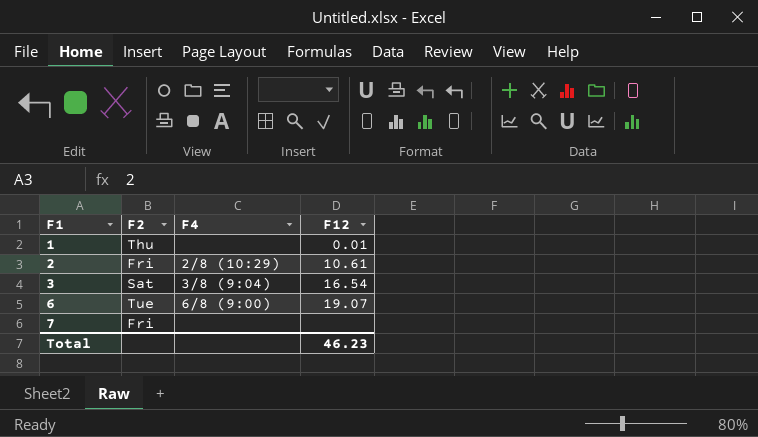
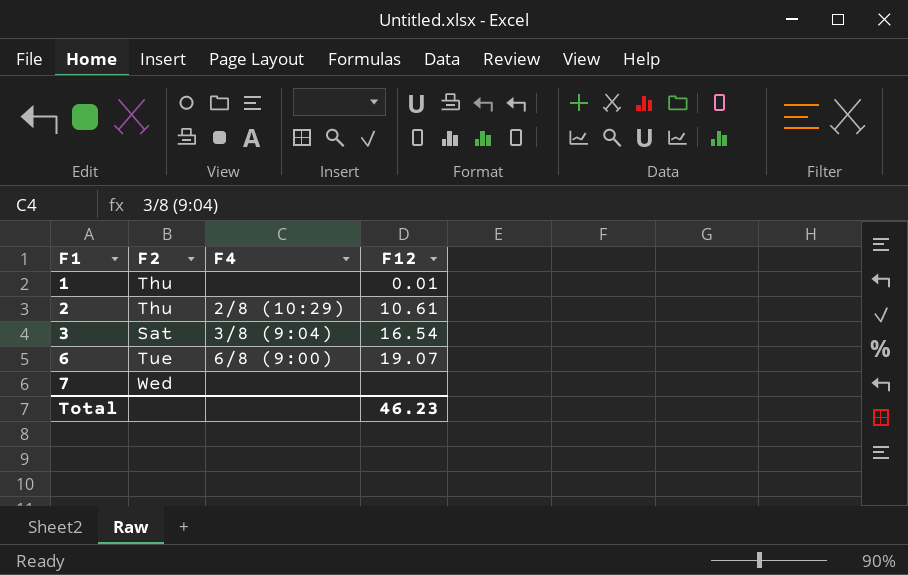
2 | F2: Fri -> Thu
7 | F2: Fri -> Wed

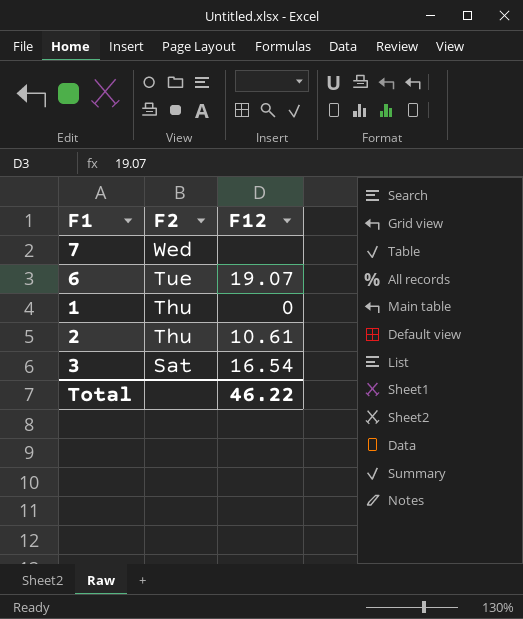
row order: F1 ascending -> F2 descending
column F4 | position: 3 -> none
1 | F12: 0.01 -> 0
Total | F12: 46.23 -> 46.22

